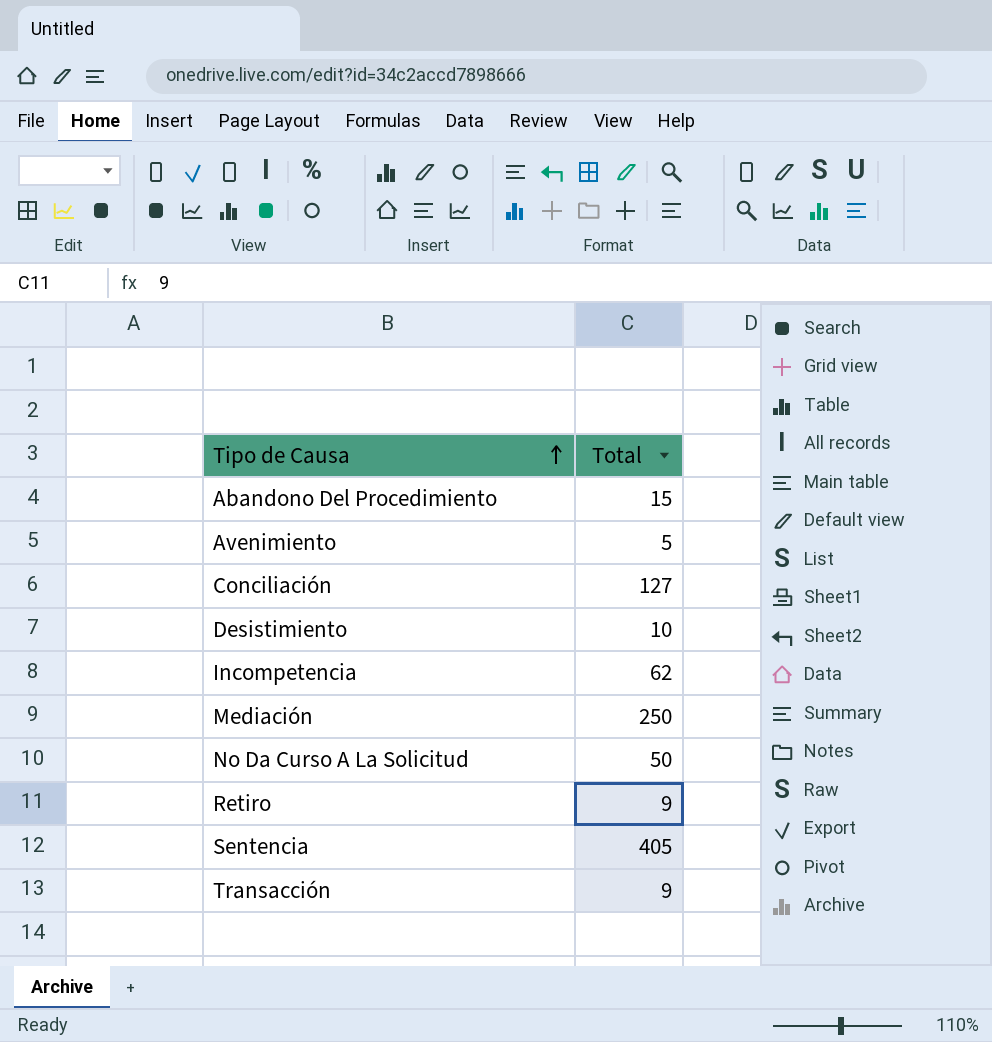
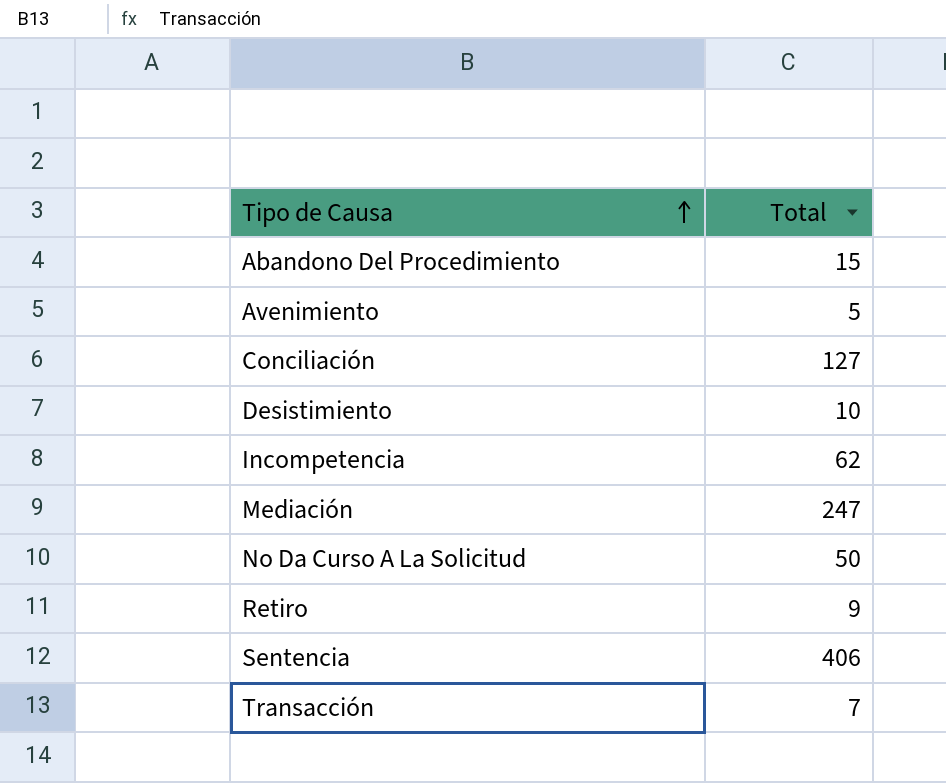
Mediación | Total: 250 -> 247
Sentencia | Total: 405 -> 406
Transacción | Total: 9 -> 7

